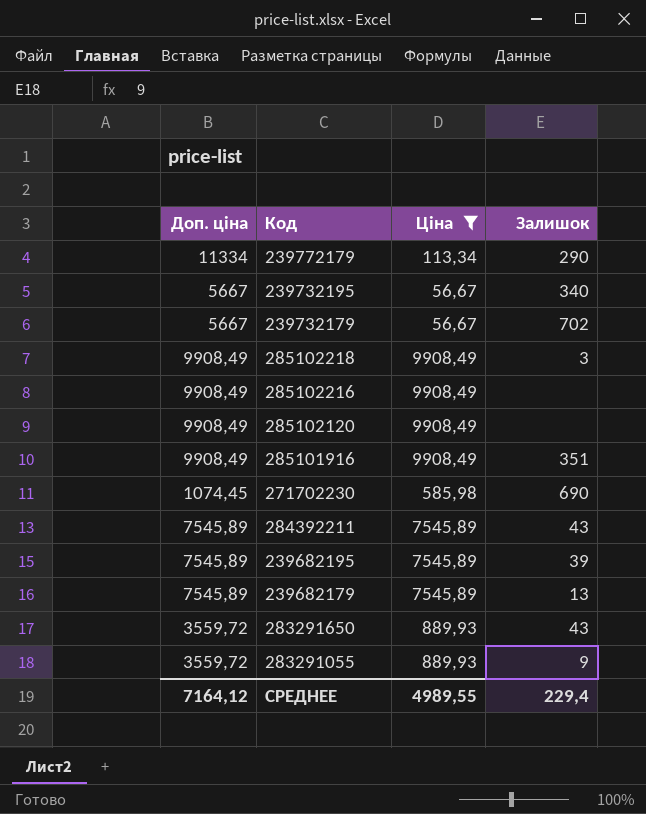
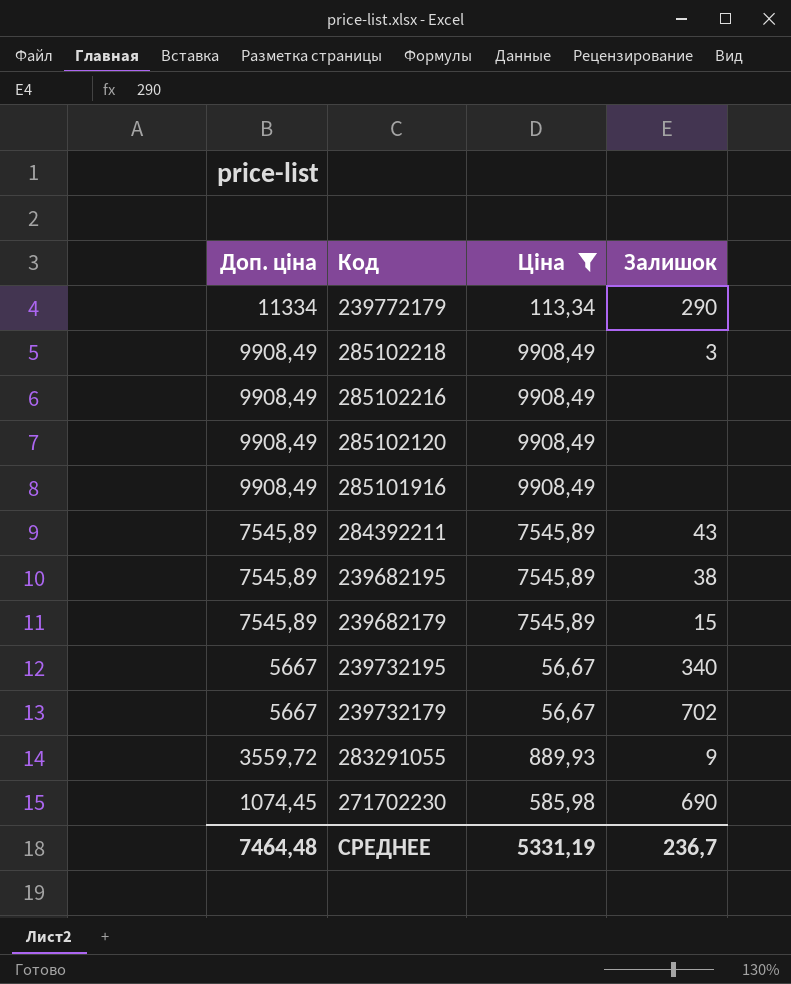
row order: none -> Доп. ціна descending
row 283291650: 3559,72 | 889,93 | 43 -> none
285101916 | Залишок: 351 -> none
239682195 | Залишок: 39 -> 38
239682179 | Залишок: 13 -> 15
СРЕДНЕЕ | Доп. ціна: 7164,12 -> 7464,48
СРЕДНЕЕ | Ціна: 4989,55 -> 5331,19
СРЕДНЕЕ | Залишок: 229,4 -> 236,7

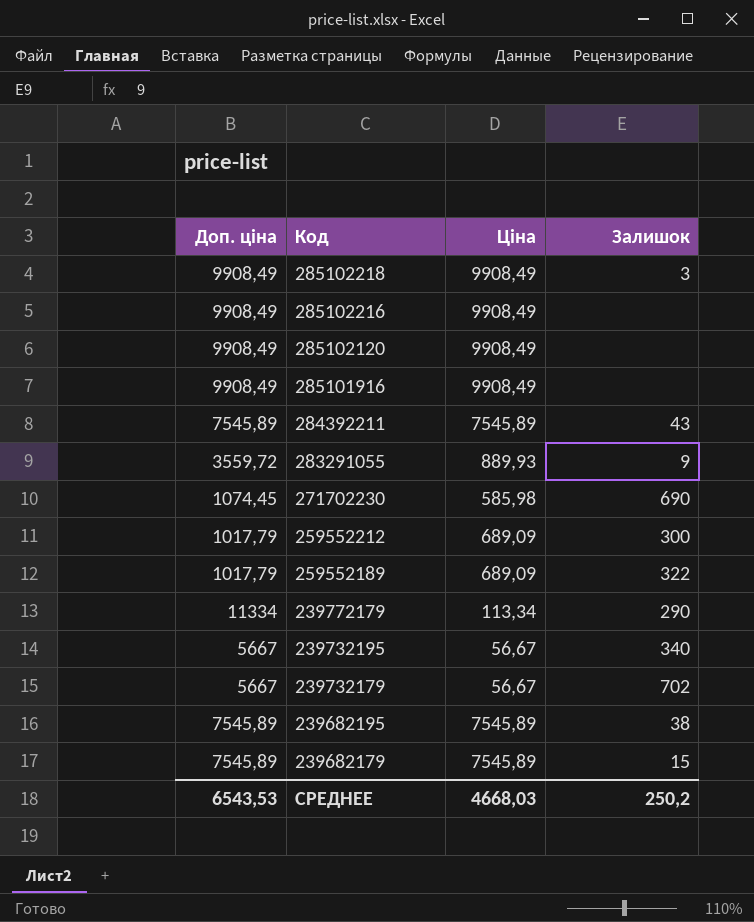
filter: Ціна != 689,09 -> none
row order: Доп. ціна descending -> Код descending
СРЕДНЕЕ | Доп. ціна: 7464,48 -> 6543,53
СРЕДНЕЕ | Ціна: 5331,19 -> 4668,03
СРЕДНЕЕ | Залишок: 236,7 -> 250,2

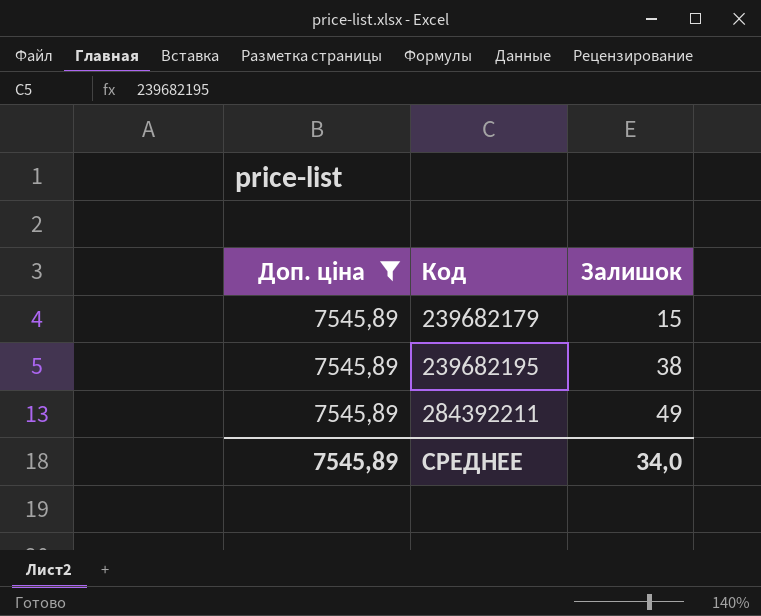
filter: none -> Доп. ціна = 7545,89
row order: Код descending -> Код ascending
column Ціна | position: 3 -> none
284392211 | Залишок: 43 -> 49
СРЕДНЕЕ | Доп. ціна: 6543,53 -> 7545,89
СРЕДНЕЕ | Залишок: 250,2 -> 34,0

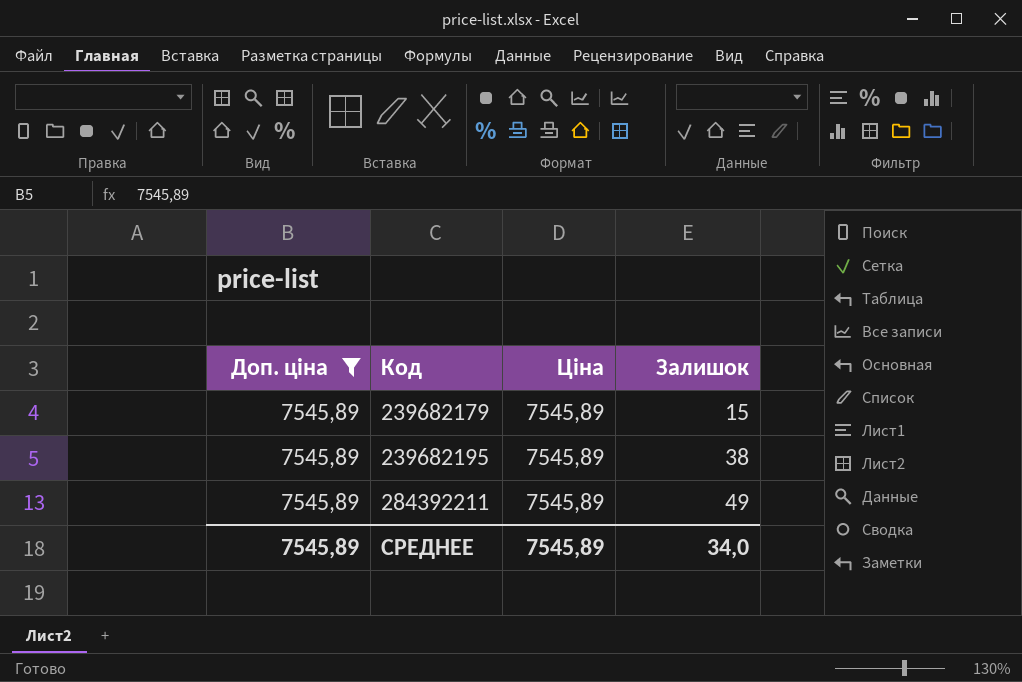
column Ціна | position: none -> 3

